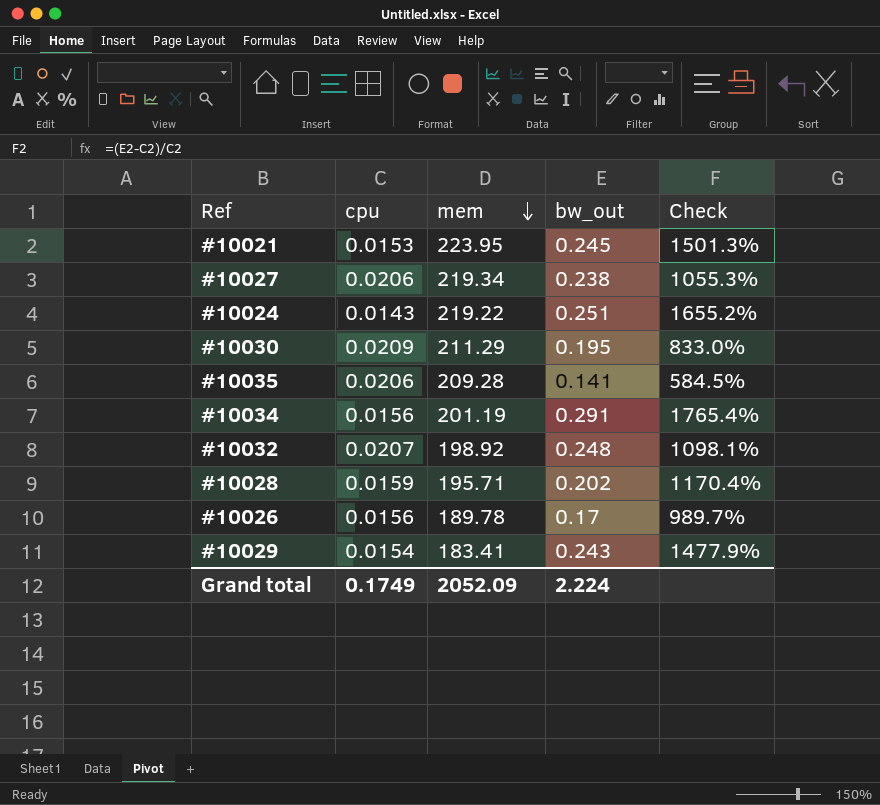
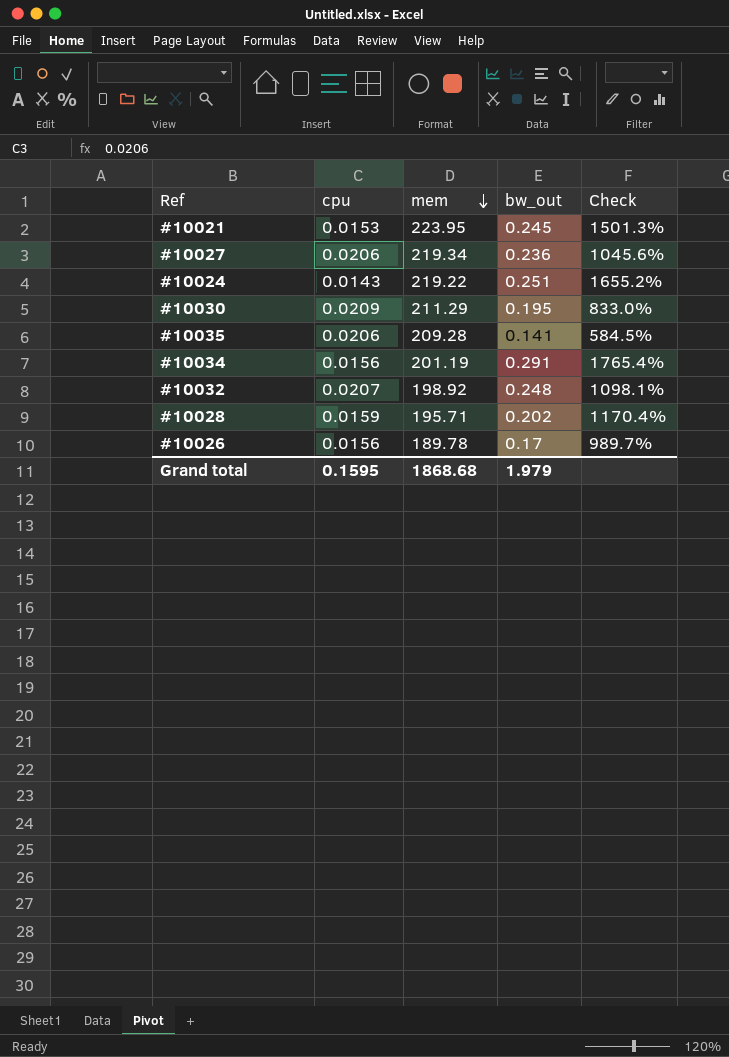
row #10029: 0.0154 | 183.41 | 0.243 | 1477.9% -> none
#10027 | bw_out: 0.238 -> 0.236
#10027 | Check: 1055.3% -> 1045.6%
Grand total | cpu: 0.1749 -> 0.1595
Grand total | mem: 2052.09 -> 1868.68
Grand total | bw_out: 2.224 -> 1.979

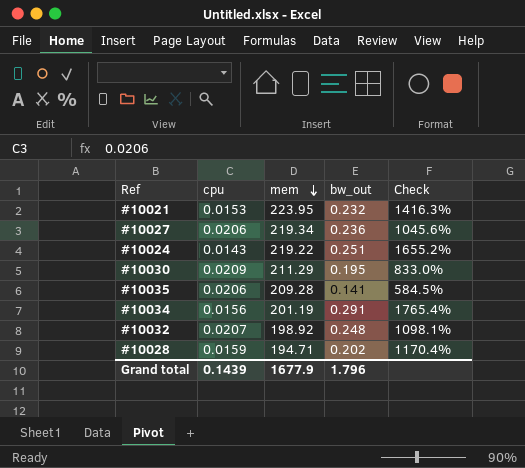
row #10026: 0.0156 | 189.78 | 0.17 | 989.7% -> none
#10021 | bw_out: 0.245 -> 0.232
#10021 | Check: 1501.3% -> 1416.3%
#10028 | mem: 195.71 -> 194.71
Grand total | cpu: 0.1595 -> 0.1439
Grand total | mem: 1868.68 -> 1677.9
Grand total | bw_out: 1.979 -> 1.796

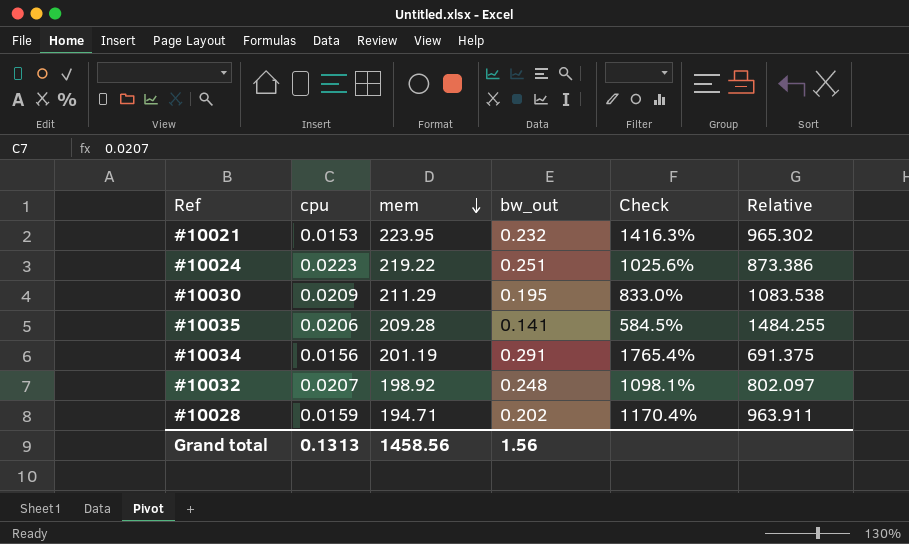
column Relative | formula: none -> [mem] / [bw_out]
row #10027: 0.0206 | 219.34 | 0.236 | 1045.6% -> none
#10024 | cpu: 0.0143 -> 0.0223
#10024 | Check: 1655.2% -> 1025.6%
Grand total | cpu: 0.1439 -> 0.1313
Grand total | mem: 1677.9 -> 1458.56
Grand total | bw_out: 1.796 -> 1.56

